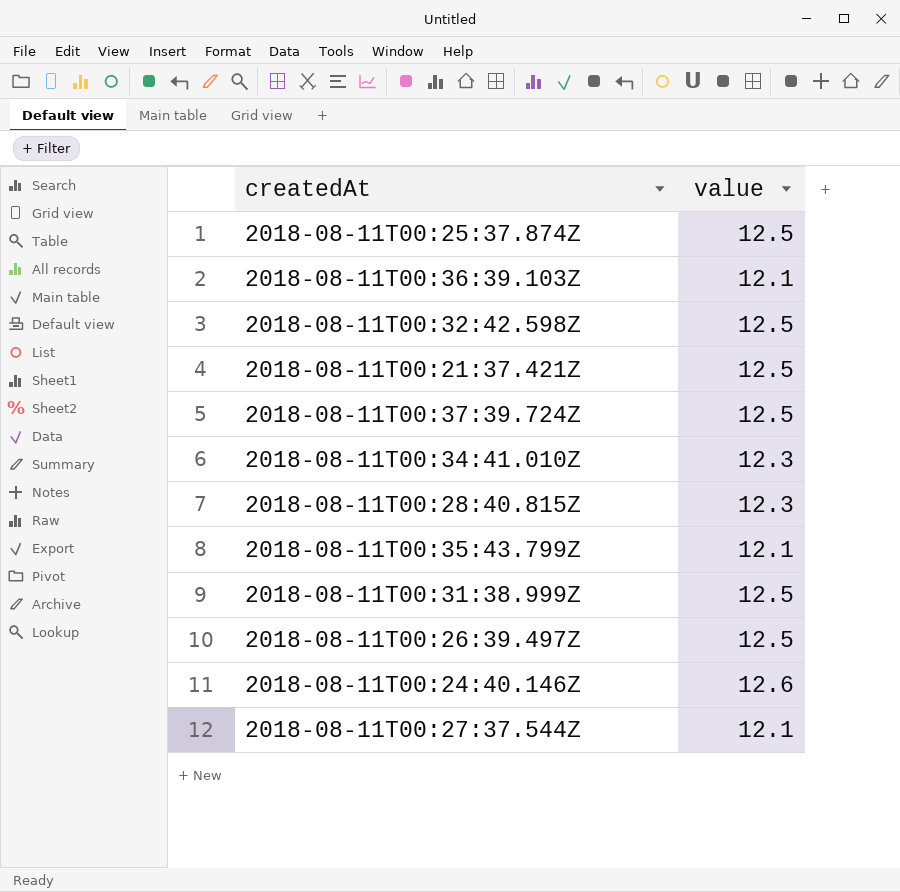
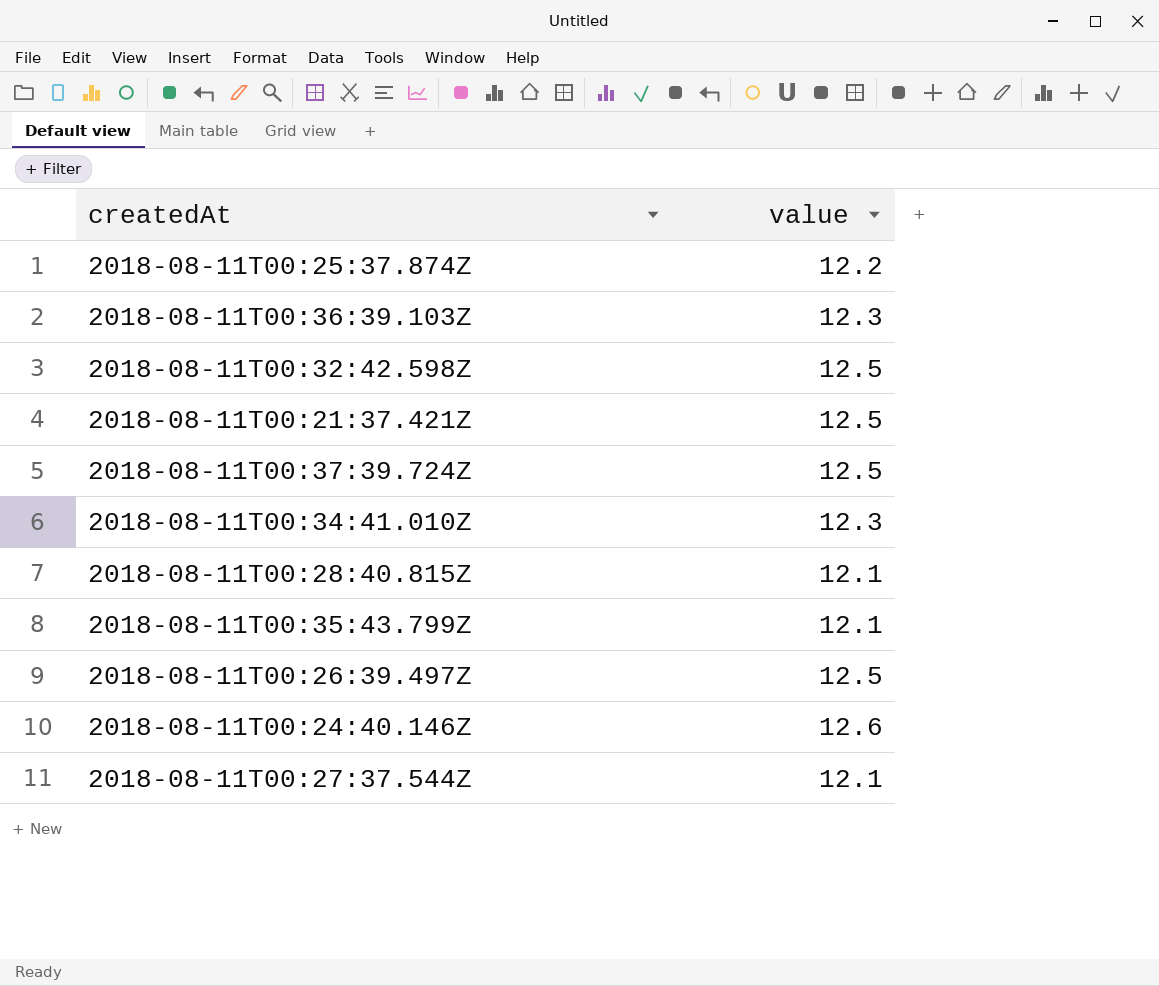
row 2018-08-11T00:31:38.999Z: 12.5 -> none
2018-08-11T00:25:37.874Z | value: 12.5 -> 12.2
2018-08-11T00:36:39.103Z | value: 12.1 -> 12.3
2018-08-11T00:28:40.815Z | value: 12.3 -> 12.1

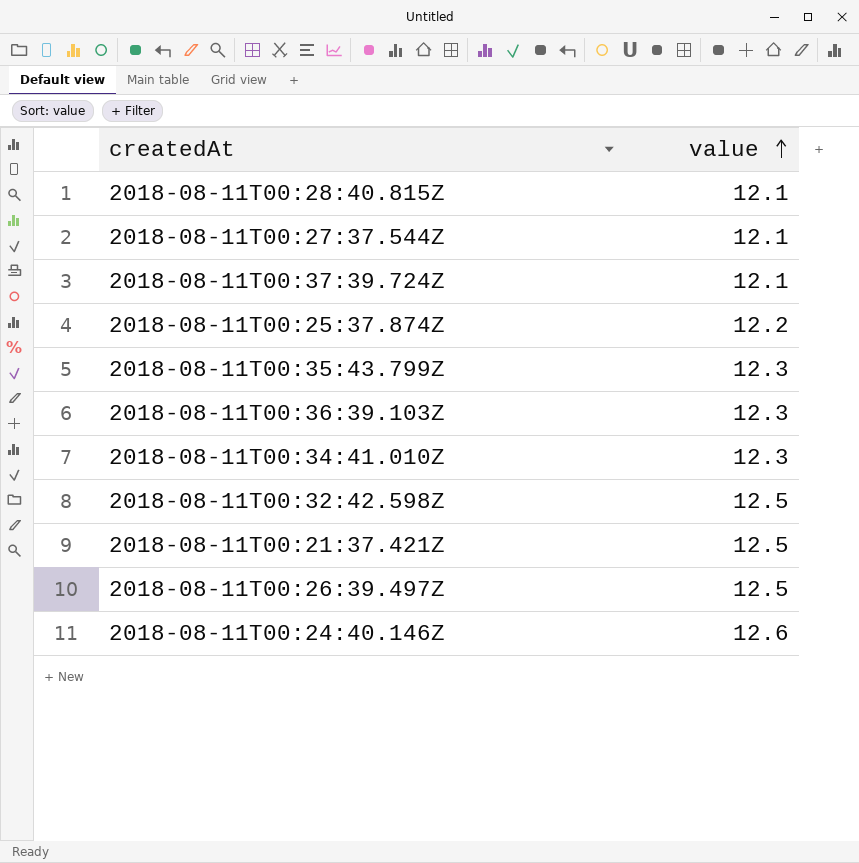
row order: none -> value ascending
2018-08-11T00:37:39.724Z | value: 12.5 -> 12.1
2018-08-11T00:35:43.799Z | value: 12.1 -> 12.3

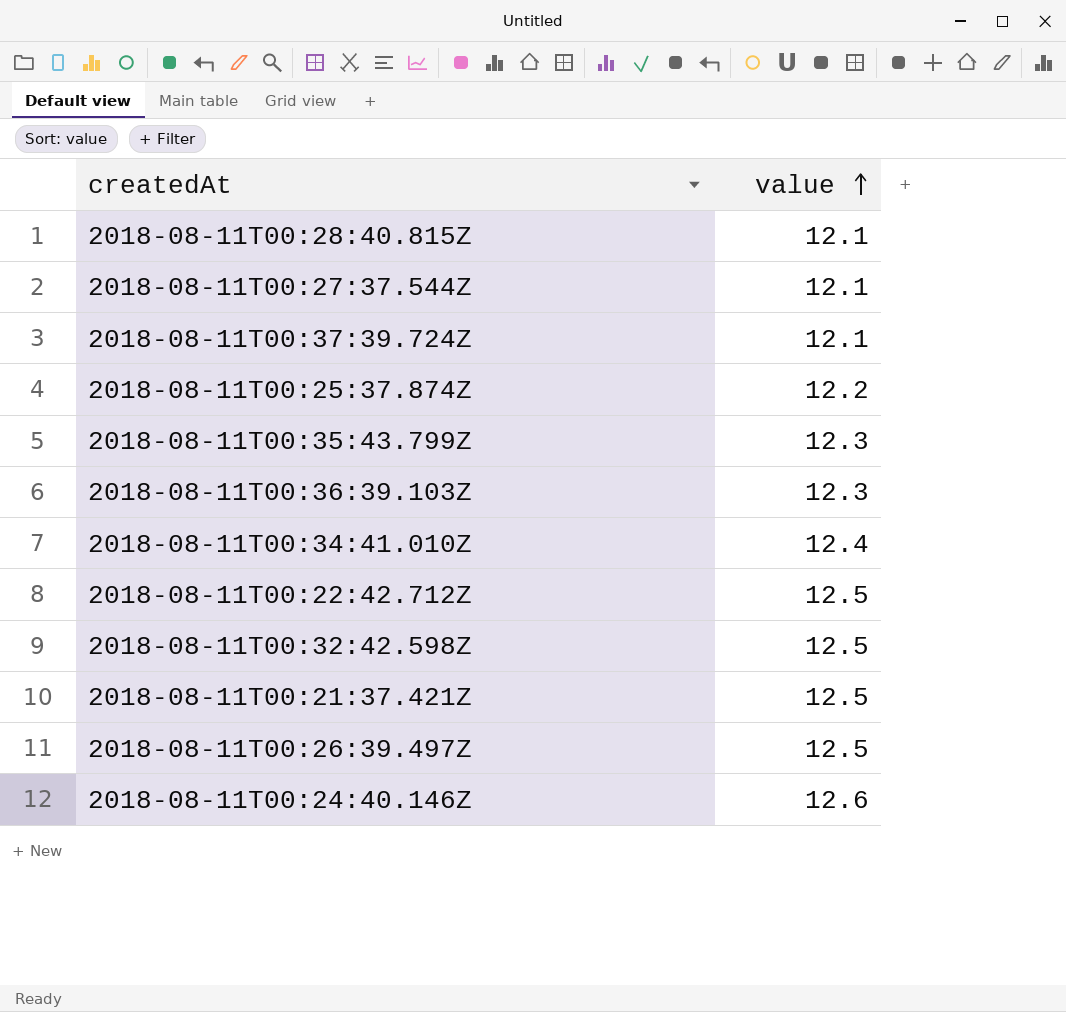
2018-08-11T00:34:41.010Z | value: 12.3 -> 12.4
row 2018-08-11T00:22:42.712Z: none -> 12.5

